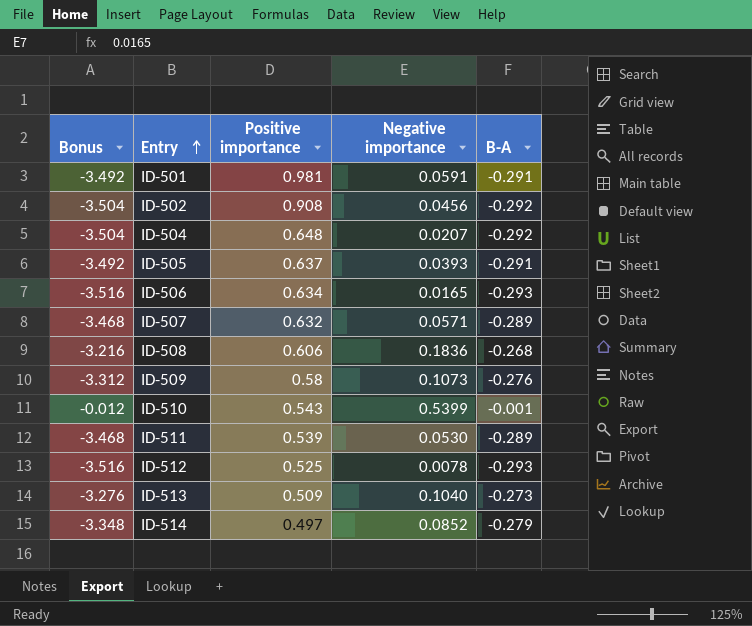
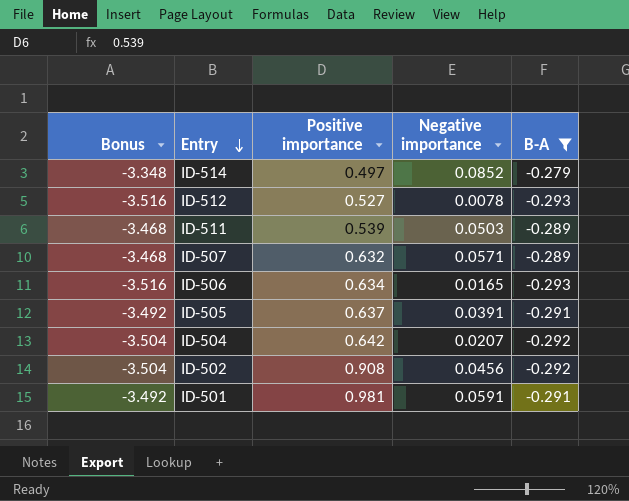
filter: none -> B-A <= -0.279
row order: Entry ascending -> Entry descending
ID-512 | Positive importance: 0.525 -> 0.527
ID-511 | Negative importance: 0.0530 -> 0.0503
ID-505 | Negative importance: 0.0393 -> 0.0391
ID-504 | Positive importance: 0.648 -> 0.642

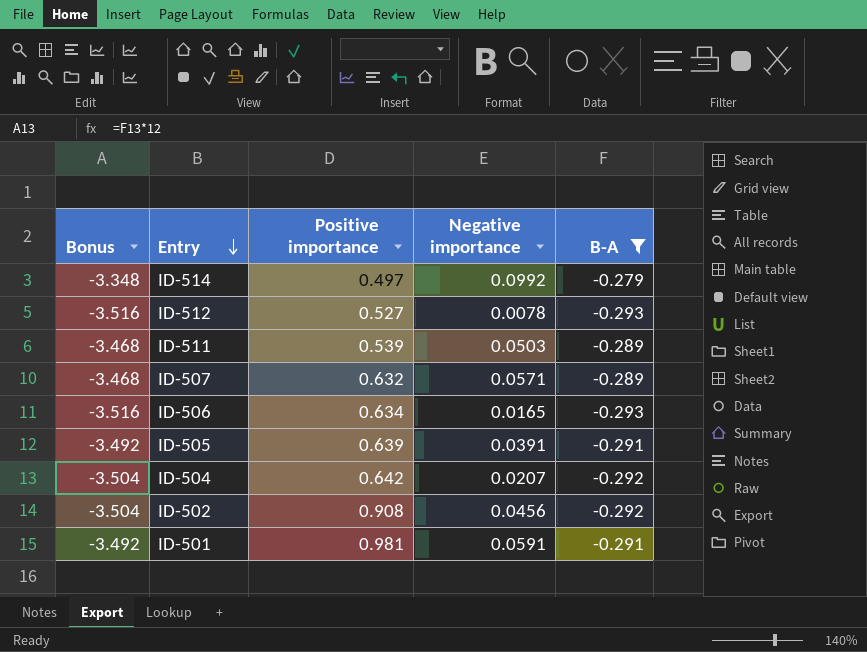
ID-514 | Negative importance: 0.0852 -> 0.0992
ID-505 | Positive importance: 0.637 -> 0.639

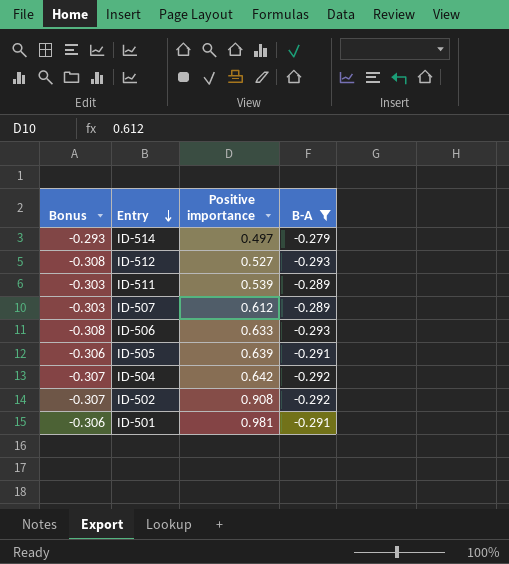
column Negative importance | position: 4 -> none
column Bonus | formula: [B-A] * 12 -> [B-A] * 1.05
ID-507 | Positive importance: 0.632 -> 0.612
ID-506 | Positive importance: 0.634 -> 0.633

